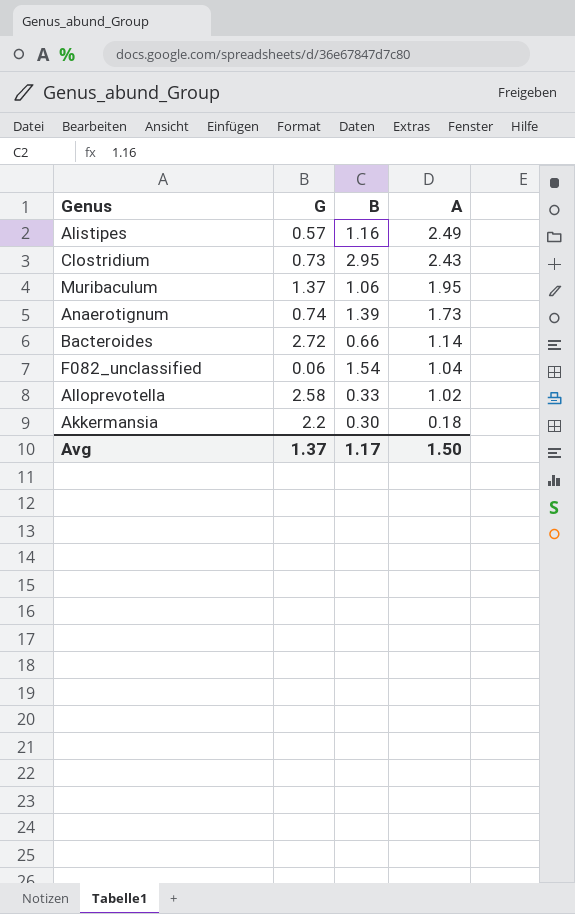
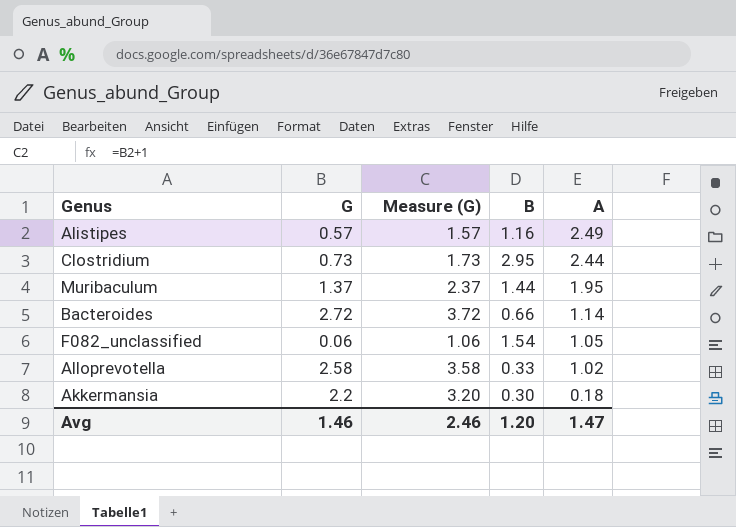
column Measure (G) | formula: none -> [G] + 1
row Anaerotignum: 0.74 | 1.39 | 1.73 -> none
Clostridium | A: 2.43 -> 2.44
Muribaculum | B: 1.06 -> 1.44
F082_unclassified | A: 1.04 -> 1.05
Avg | G: 1.37 -> 1.46
Avg | B: 1.17 -> 1.20
Avg | A: 1.50 -> 1.47

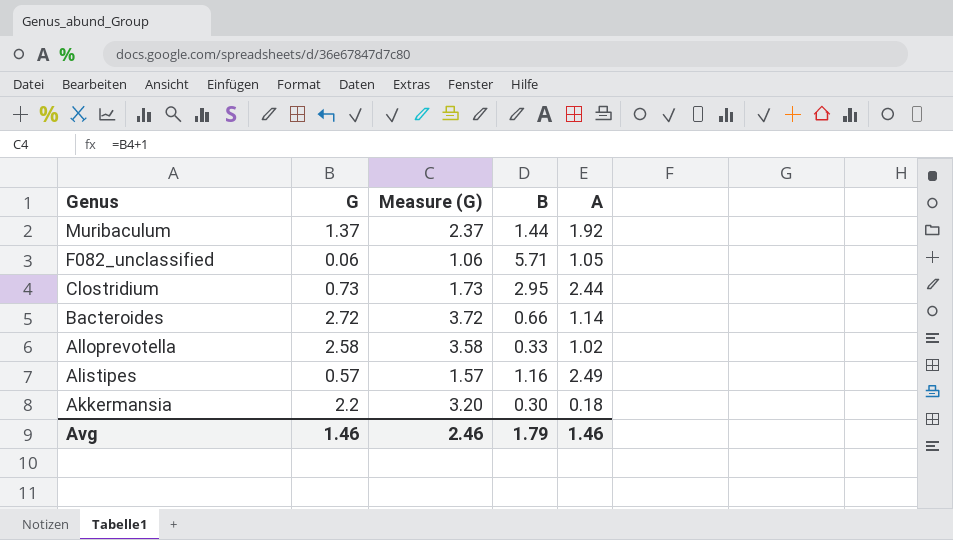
row order: A descending -> Genus descending
Muribaculum | A: 1.95 -> 1.92
F082_unclassified | B: 1.54 -> 5.71
Avg | B: 1.20 -> 1.79
Avg | A: 1.47 -> 1.46

